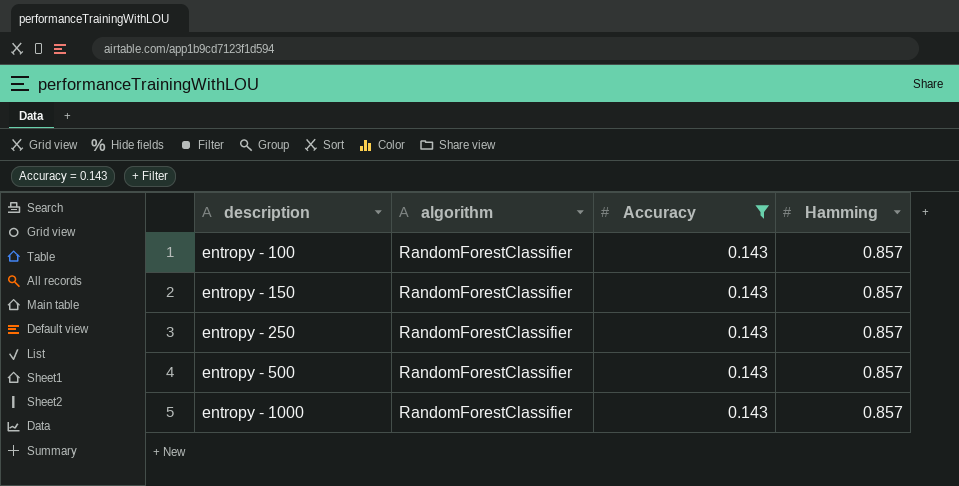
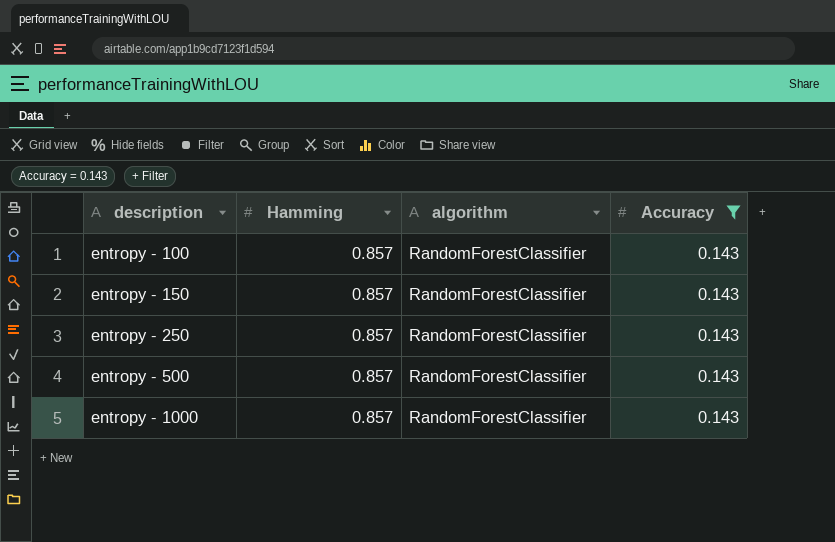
column Hamming | position: 4 -> 2

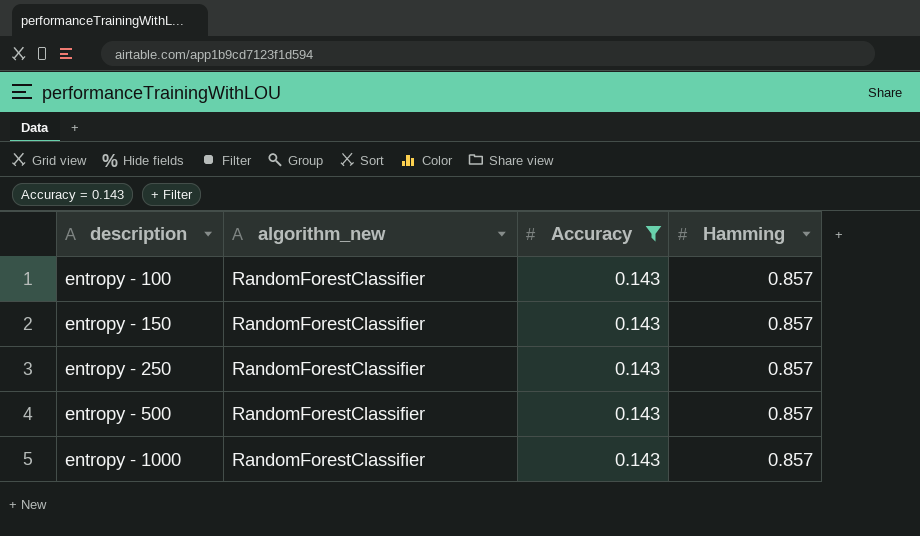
column name: algorithm -> algorithm_new
column Hamming | position: 2 -> 4

